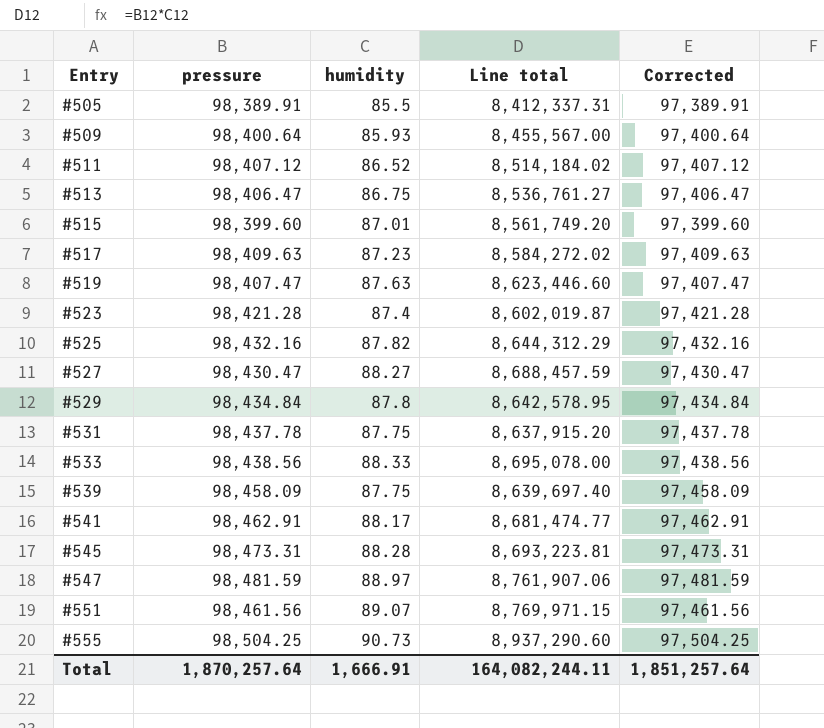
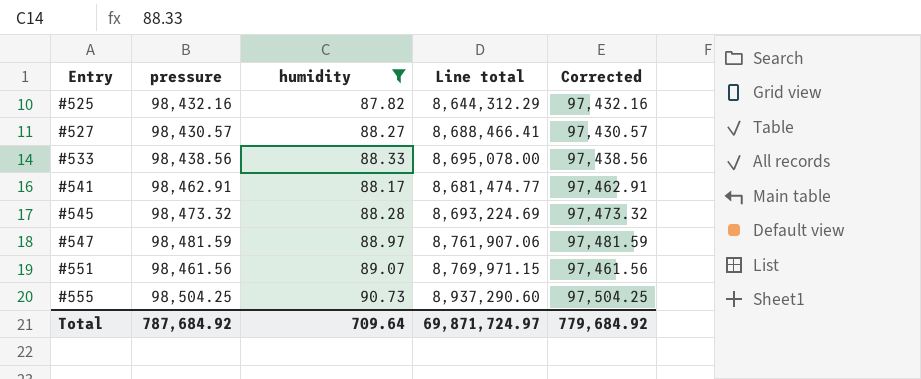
filter: none -> humidity >= 87.82
#527 | pressure: 98,430.47 -> 98,430.57
#527 | Line total: 8,688,457.59 -> 8,688,466.41
#527 | Corrected: 97,430.47 -> 97,430.57
#545 | pressure: 98,473.31 -> 98,473.32
#545 | Line total: 8,693,223.81 -> 8,693,224.69
#545 | Corrected: 97,473.31 -> 97,473.32
Total | pressure: 1,870,257.64 -> 787,684.92
Total | humidity: 1,666.91 -> 709.64
Total | Line total: 164,082,244.11 -> 69,871,724.97
Total | Corrected: 1,851,257.64 -> 779,684.92

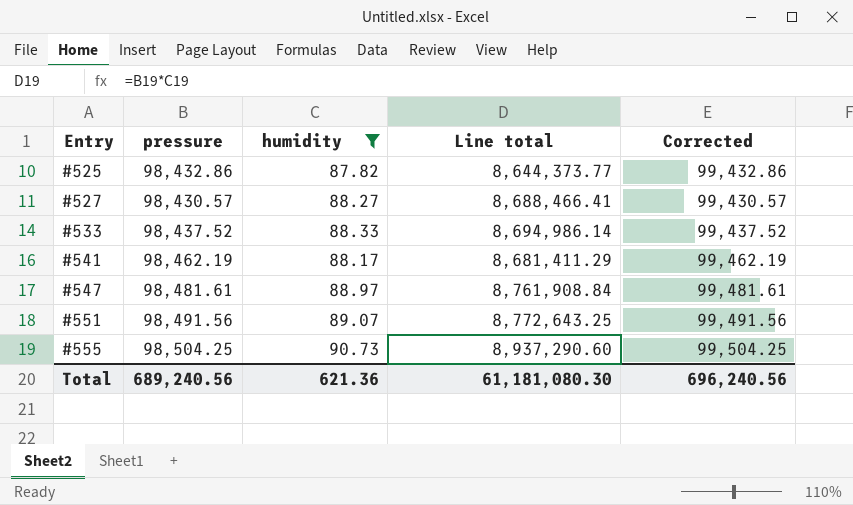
column Corrected | formula: [pressure] - 1000 -> [pressure] + 1000
row #545: 98,473.32 | 88.28 | 8,693,224.69 | 97,473.32 -> none
#525 | pressure: 98,432.16 -> 98,432.86
#525 | Line total: 8,644,312.29 -> 8,644,373.77
#533 | pressure: 98,438.56 -> 98,437.52
#533 | Line total: 8,695,078.00 -> 8,694,986.14
#541 | pressure: 98,462.91 -> 98,462.19
#541 | Line total: 8,681,474.77 -> 8,681,411.29
#547 | pressure: 98,481.59 -> 98,481.61
#547 | Line total: 8,761,907.06 -> 8,761,908.84
#551 | pressure: 98,461.56 -> 98,491.56
#551 | Line total: 8,769,971.15 -> 8,772,643.25
Total | pressure: 787,684.92 -> 689,240.56
Total | humidity: 709.64 -> 621.36
Total | Line total: 69,871,724.97 -> 61,181,080.30
Total | Corrected: 779,684.92 -> 696,240.56

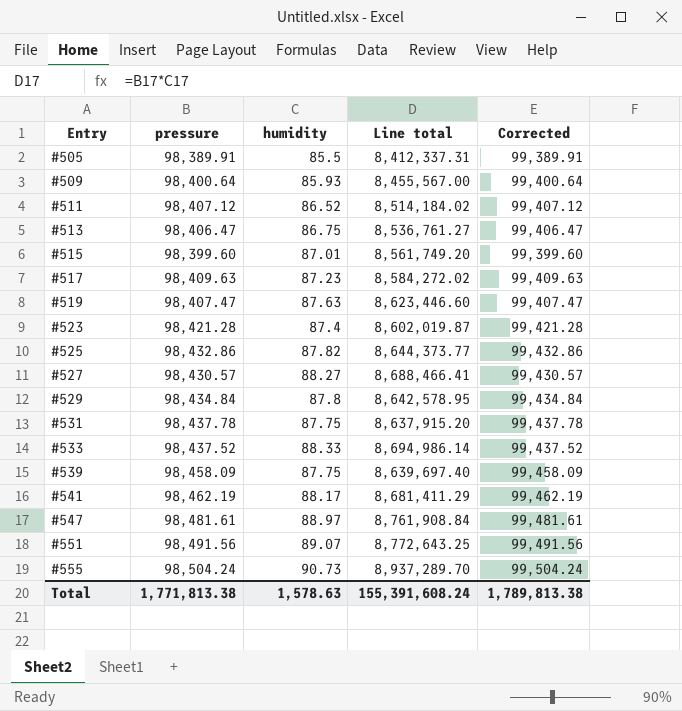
filter: humidity >= 87.82 -> none
#555 | pressure: 98,504.25 -> 98,504.24
#555 | Line total: 8,937,290.60 -> 8,937,289.70
#555 | Corrected: 99,504.25 -> 99,504.24
Total | pressure: 689,240.56 -> 1,771,813.38
Total | humidity: 621.36 -> 1,578.63
Total | Line total: 61,181,080.30 -> 155,391,608.24
Total | Corrected: 696,240.56 -> 1,789,813.38

